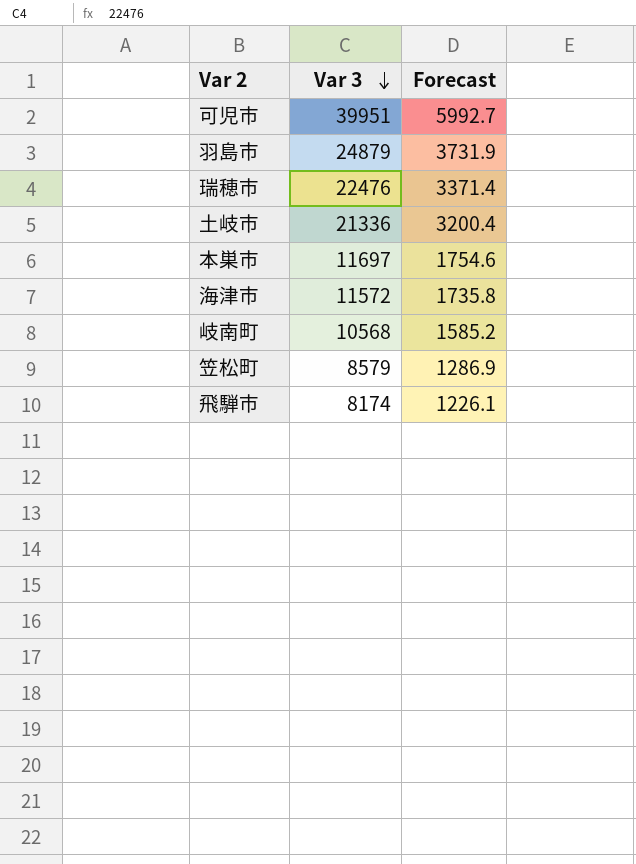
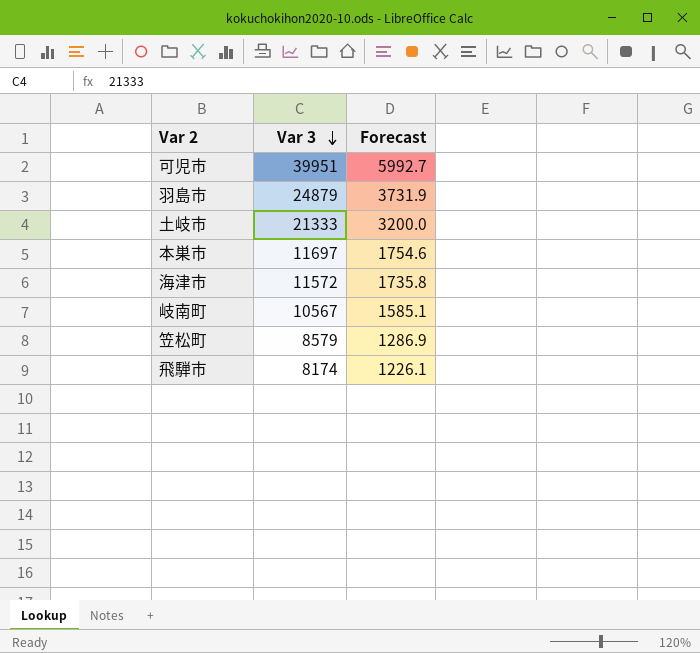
row 瑞穂市: 22476 | 3371.4 -> none
土岐市 | Var 3: 21336 -> 21333
土岐市 | Forecast: 3200.4 -> 3200.0
岐南町 | Var 3: 10568 -> 10567
岐南町 | Forecast: 1585.2 -> 1585.1

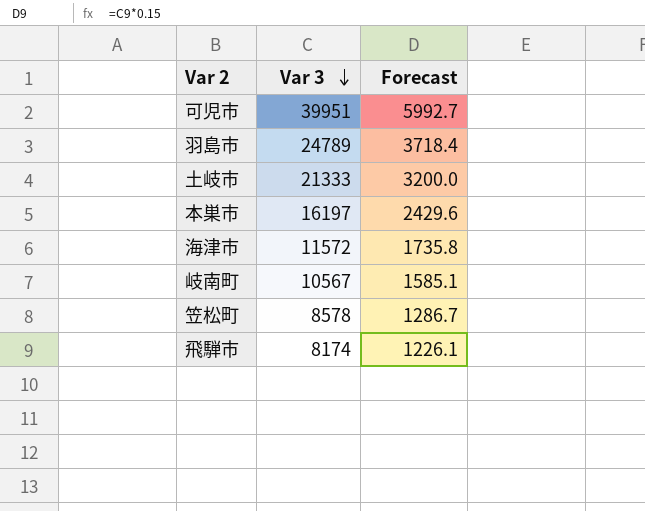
羽島市 | Var 3: 24879 -> 24789
羽島市 | Forecast: 3731.9 -> 3718.4
本巣市 | Var 3: 11697 -> 16197
本巣市 | Forecast: 1754.6 -> 2429.6
笠松町 | Var 3: 8579 -> 8578
笠松町 | Forecast: 1286.9 -> 1286.7

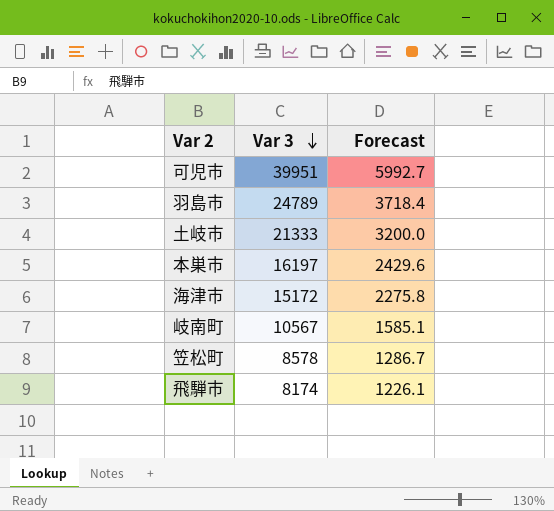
海津市 | Var 3: 11572 -> 15172
海津市 | Forecast: 1735.8 -> 2275.8

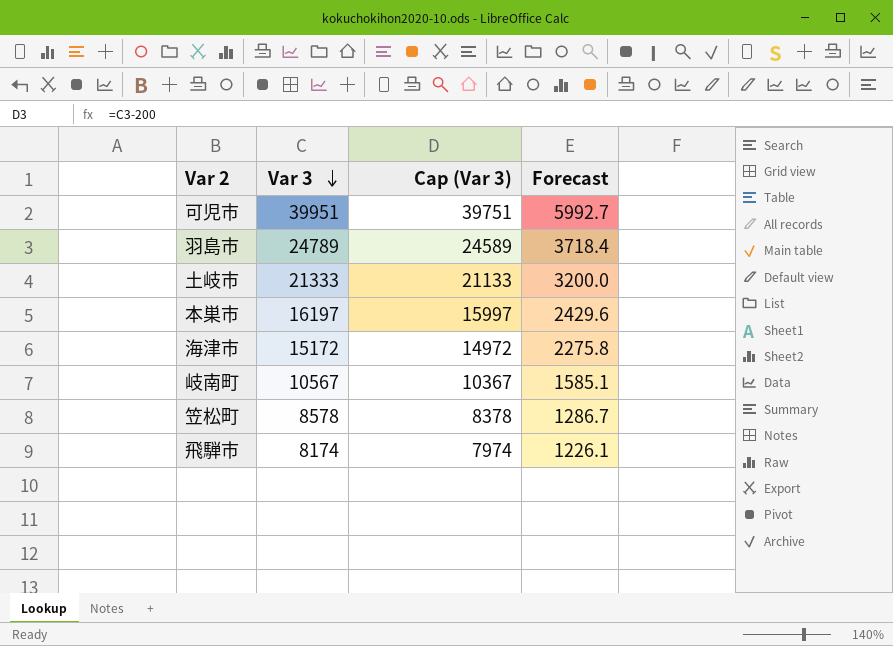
column Cap (Var 3) | formula: none -> [Var 3] - 200

